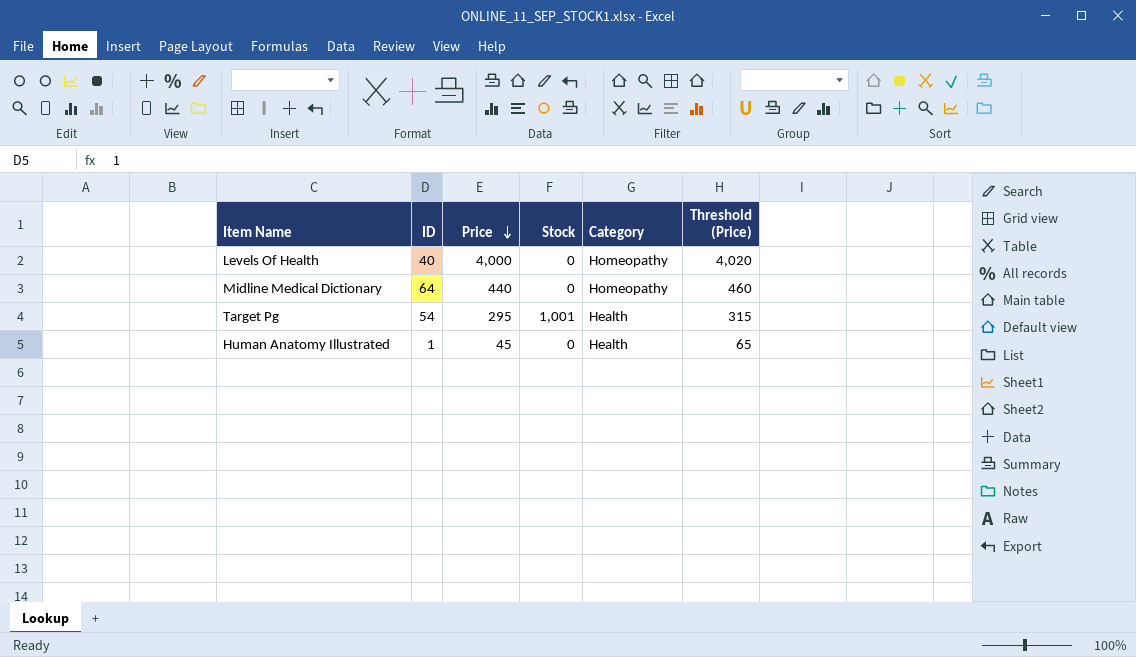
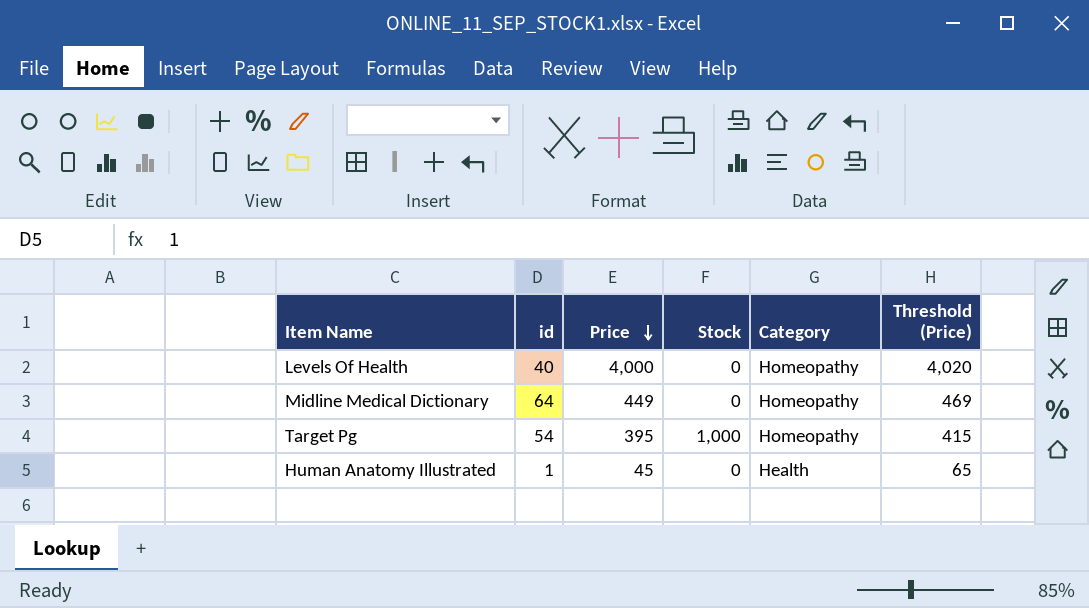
column name: ID -> id
Midline Medical Dictionary | Price: 440 -> 449
Midline Medical Dictionary | Threshold (Price): 460 -> 469
Target Pg | Price: 295 -> 395
Target Pg | Stock: 1,001 -> 1,000
Target Pg | Category: Health -> Homeopathy
Target Pg | Threshold (Price): 315 -> 415

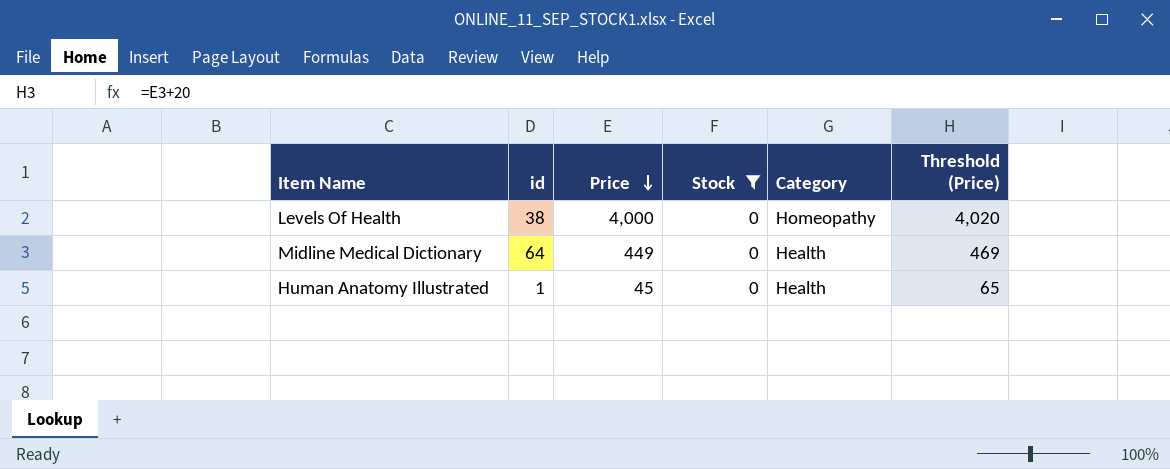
filter: none -> Stock = 0
Levels Of Health | id: 40 -> 38
Midline Medical Dictionary | Category: Homeopathy -> Health

